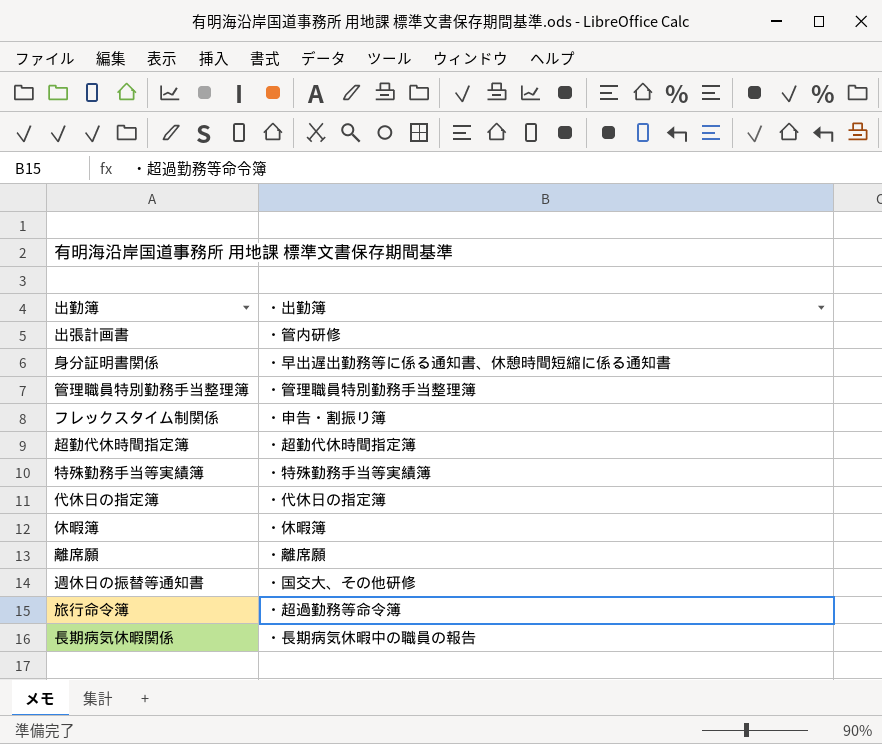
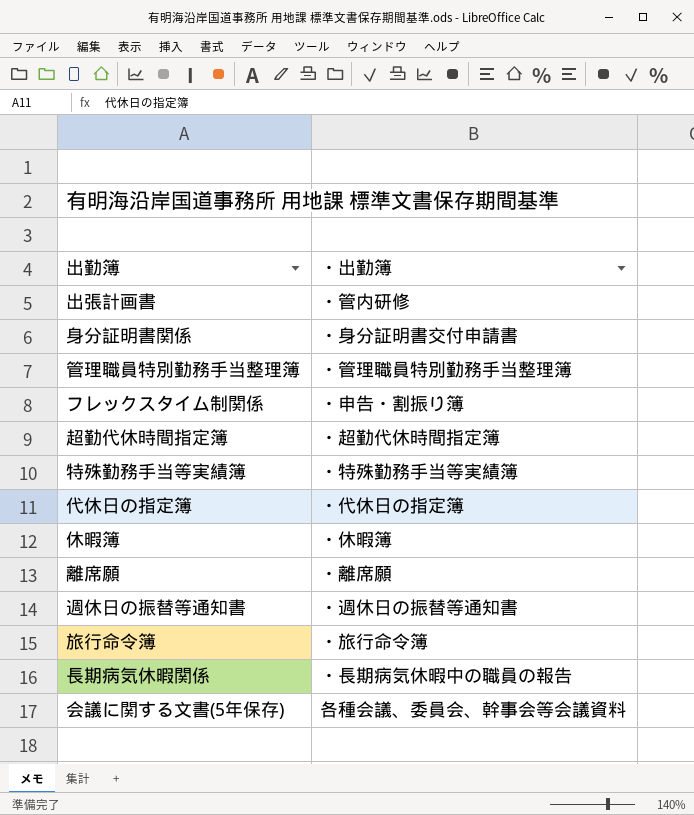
身分証明書関係 | ・出勤簿: ・早出遅出勤務等に係る通知書、休憩時間短縮に係る通知書 -> ・身分証明書交付申請書
週休日の振替等通知書 | ・出勤簿: ・国交大、その他研修 -> ・週休日の振替等通知書
旅行命令簿 | ・出勤簿: ・超過勤務等命令簿 -> ・旅行命令簿
row 会議に関する文書(5年保存): none -> 各種会議、委員会、幹事会等会議資料

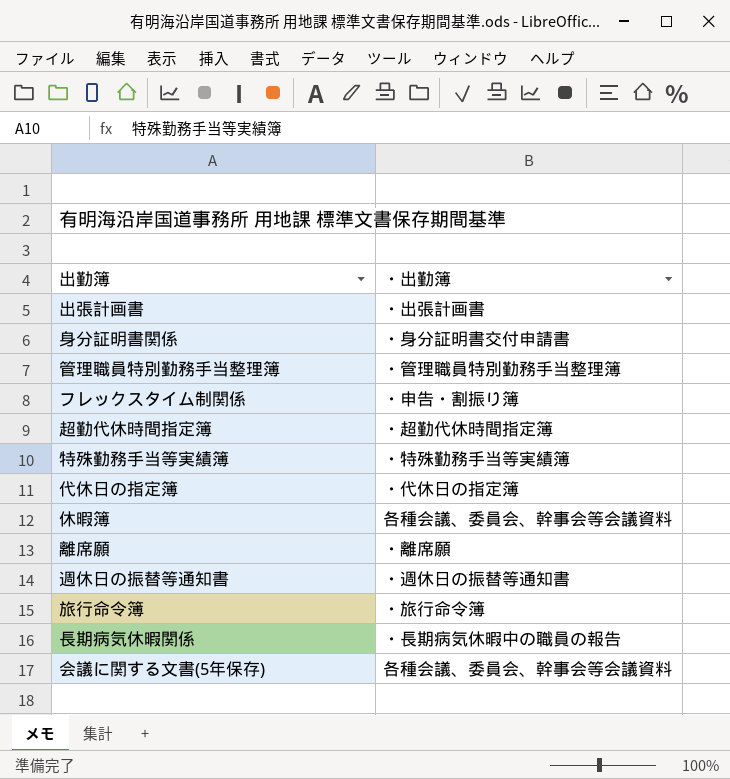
出張計画書 | ・出勤簿: ・管内研修 -> ・出張計画書
休暇簿 | ・出勤簿: ・休暇簿 -> 各種会議、委員会、幹事会等会議資料

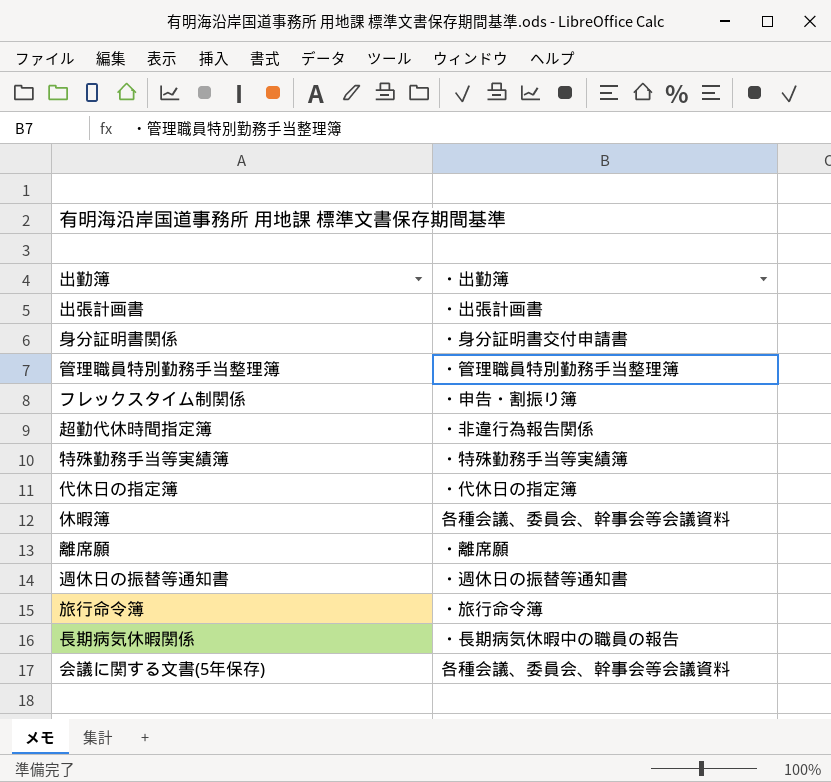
超勤代休時間指定簿 | ・出勤簿: ・超勤代休時間指定簿 -> ・非違行為報告関係

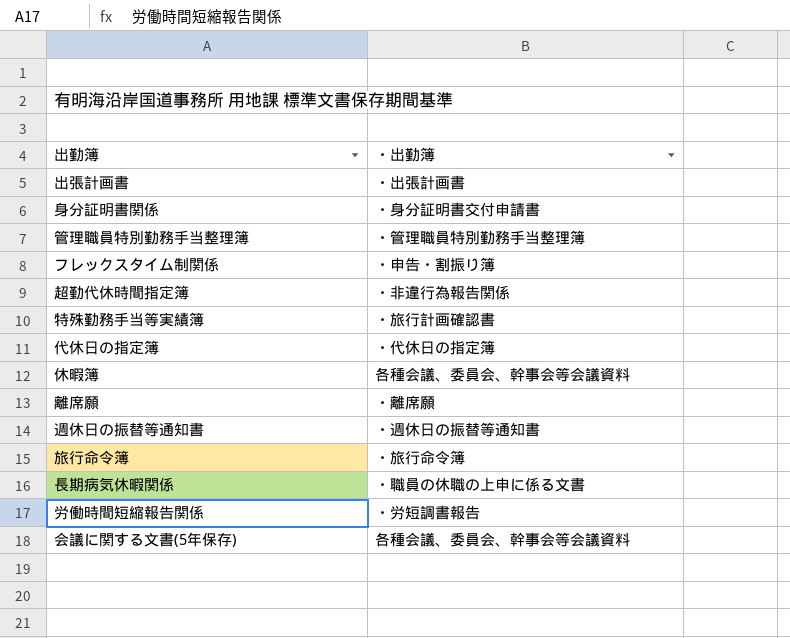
特殊勤務手当等実績簿 | ・出勤簿: ・特殊勤務手当等実績簿 -> ・旅行計画確認書
長期病気休暇関係 | ・出勤簿: ・長期病気休暇中の職員の報告 -> ・職員の休職の上申に係る文書
row 労働時間短縮報告関係: none -> ・労短調書報告

